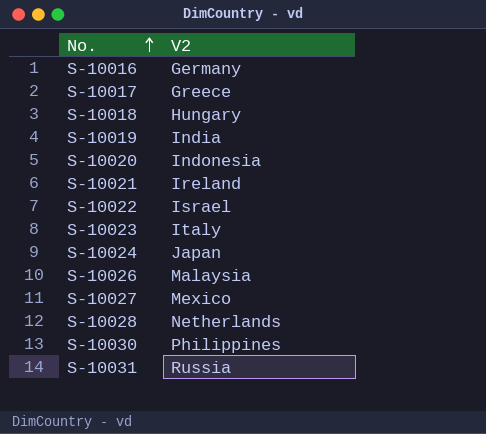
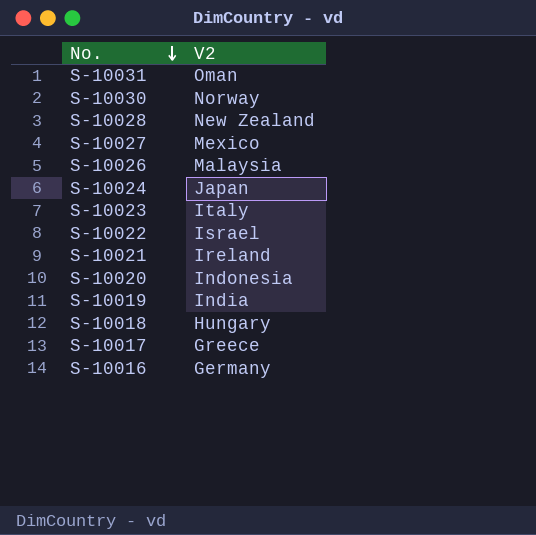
row order: No. ascending -> No. descending
S-10031 | V2: Russia -> Oman
S-10030 | V2: Philippines -> Norway
S-10028 | V2: Netherlands -> New Zealand

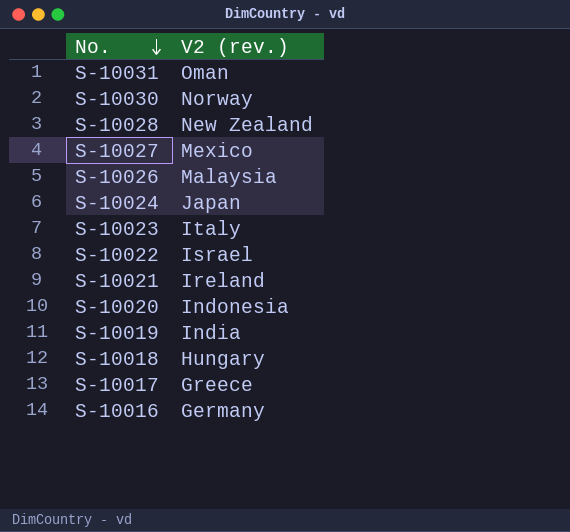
column name: V2 -> V2 (rev.)

